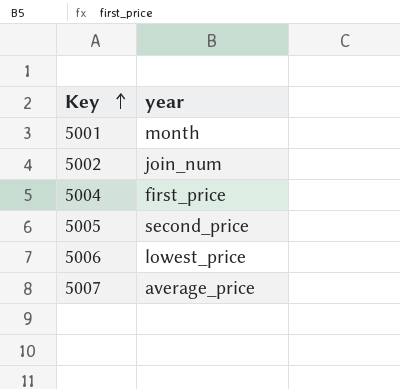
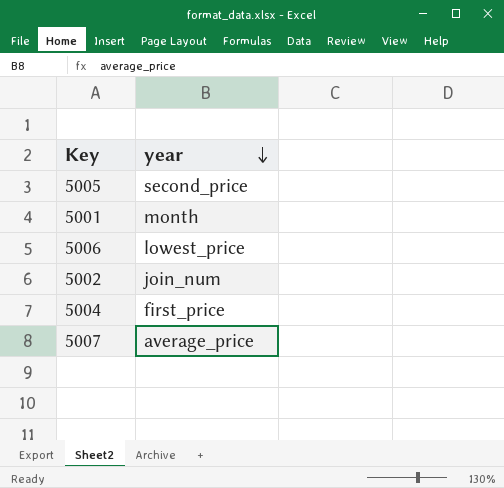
row order: Key ascending -> year descending

